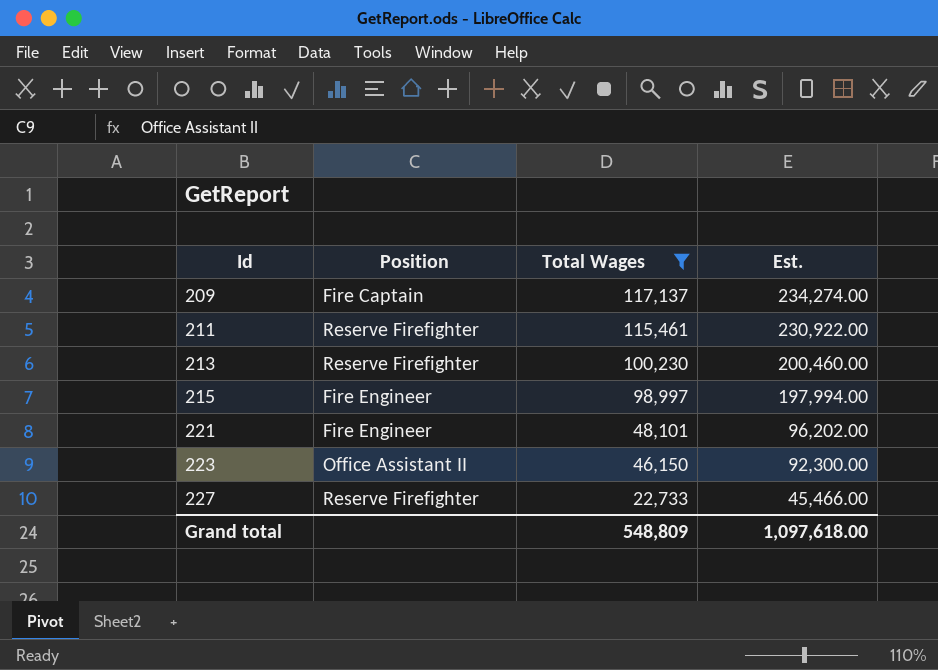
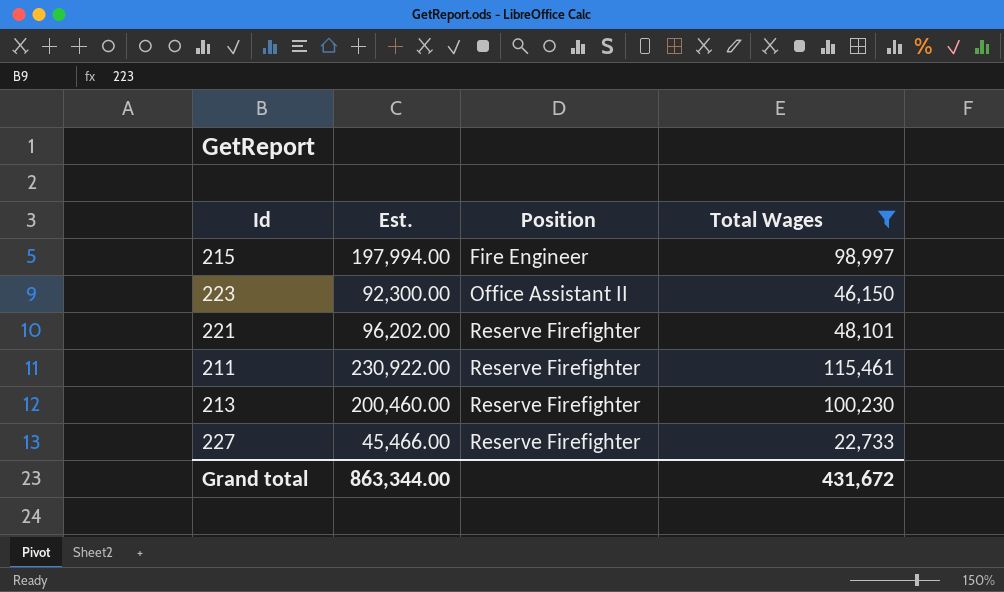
row order: Id ascending -> Position ascending
column Est. | position: 4 -> 2
row 209: Fire Captain | 117,137 | 234,274.00 -> none
221 | Position: Fire Engineer -> Reserve Firefighter
Grand total | Est.: 1,097,618.00 -> 863,344.00
Grand total | Total Wages: 548,809 -> 431,672

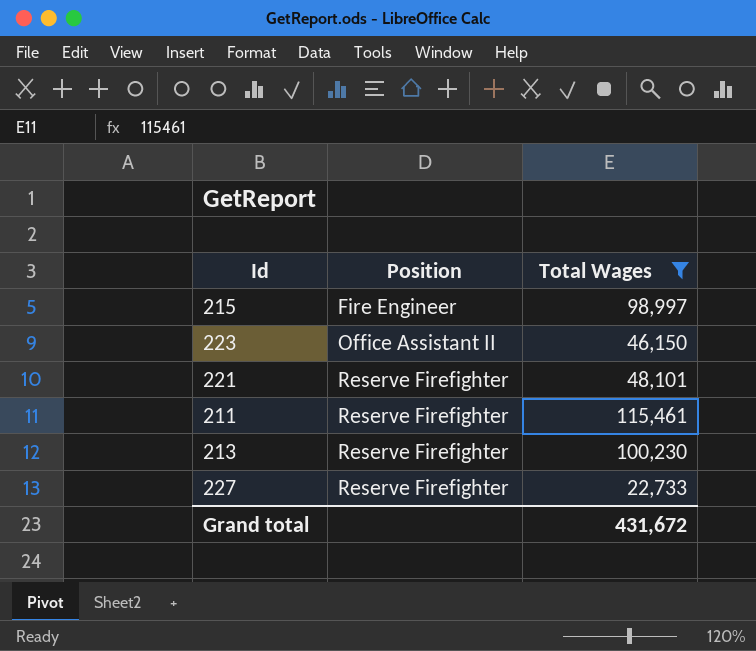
column Est. | formula: [Total Wages] * 2 -> none

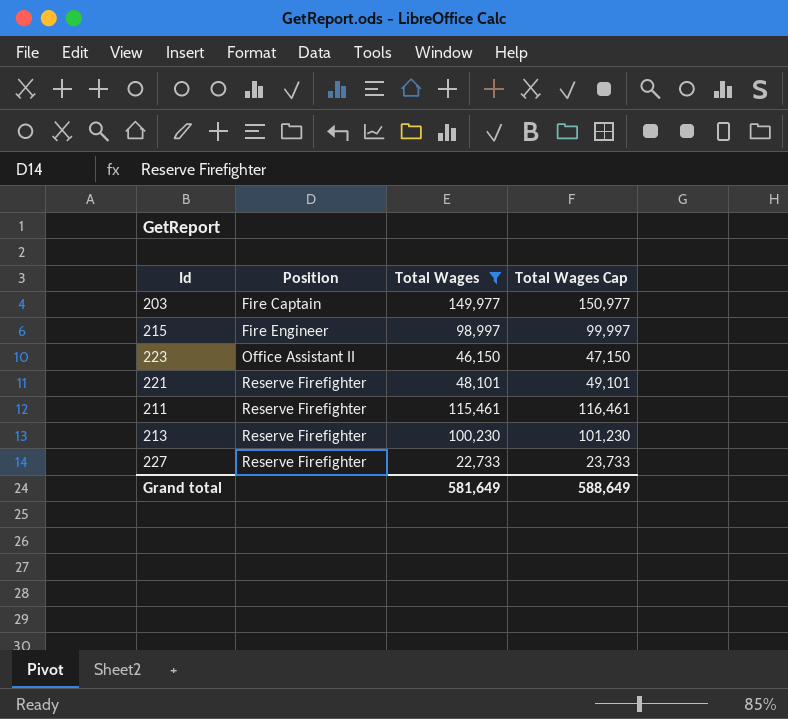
column Total Wages Cap | formula: none -> [Total Wages] + 1000
row 203: none -> Fire Captain | 149,977 | 150,977
Grand total | Total Wages: 431,672 -> 581,649

